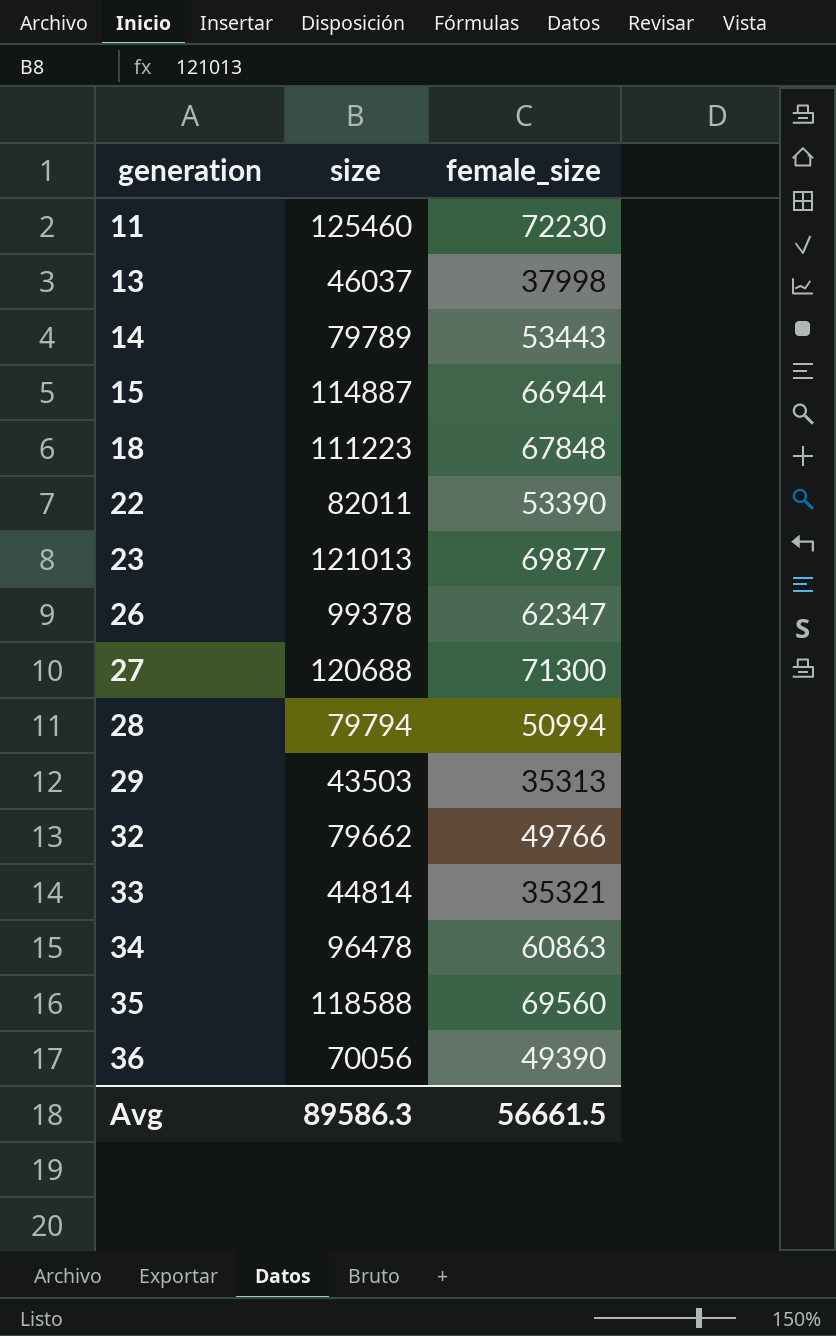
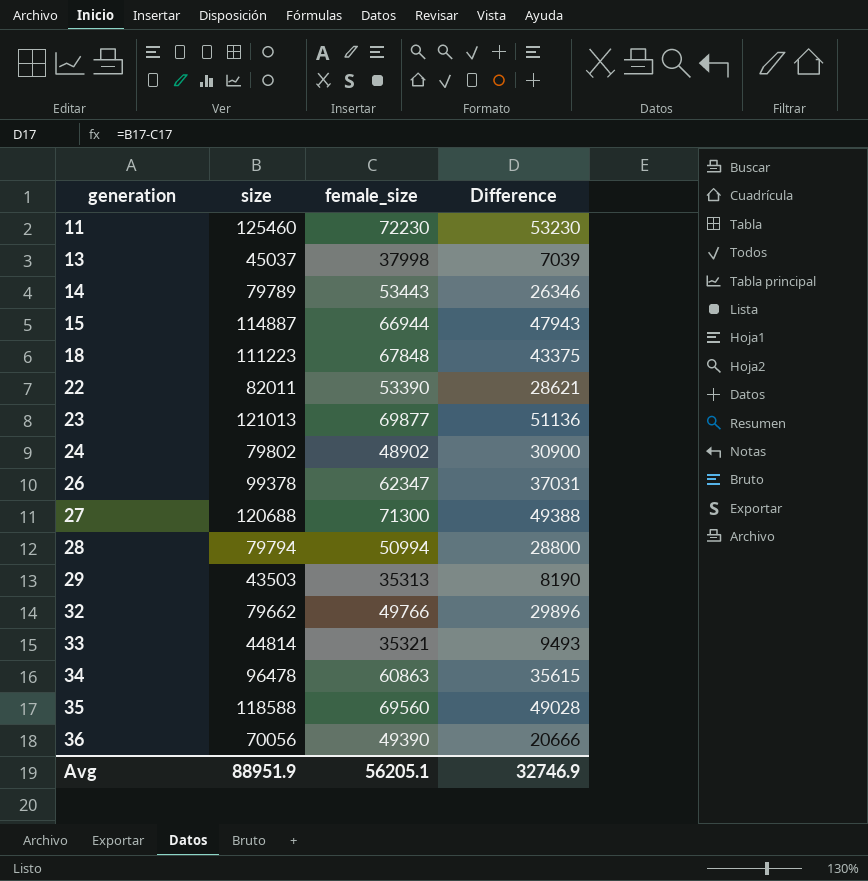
column Difference | formula: none -> [size] - [female_size]
13 | size: 46037 -> 45037
row 24: none -> 79802 | 48902 | 30900
Avg | size: 89586.3 -> 88951.9
Avg | female_size: 56661.5 -> 56205.1

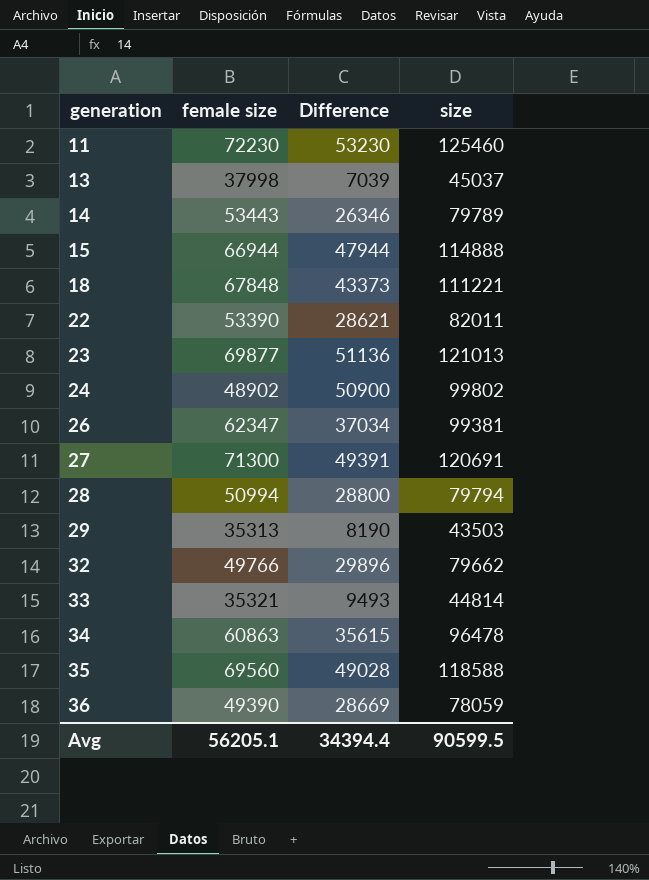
column name: female_size -> female size
column size | position: 2 -> 4
15 | Difference: 47943 -> 47944
15 | size: 114887 -> 114888
18 | Difference: 43375 -> 43373
18 | size: 111223 -> 111221
24 | Difference: 30900 -> 50900
24 | size: 79802 -> 99802
26 | Difference: 37031 -> 37034
26 | size: 99378 -> 99381
27 | Difference: 49388 -> 49391
27 | size: 120688 -> 120691
36 | Difference: 20666 -> 28669
36 | size: 70056 -> 78059
Avg | Difference: 32746.9 -> 34394.4
Avg | size: 88951.9 -> 90599.5

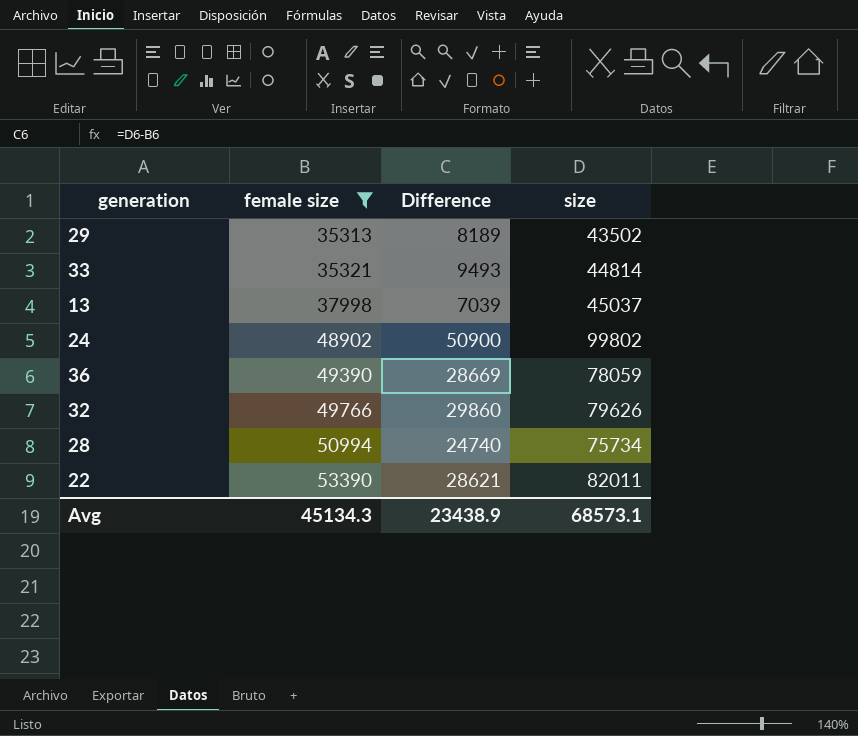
filter: none -> female size <= 53390
row order: generation ascending -> female size ascending
29 | Difference: 8190 -> 8189
29 | size: 43503 -> 43502
32 | Difference: 29896 -> 29860
32 | size: 79662 -> 79626
28 | Difference: 28800 -> 24740
28 | size: 79794 -> 75734
Avg | female size: 56205.1 -> 45134.3
Avg | Difference: 34394.4 -> 23438.9
Avg | size: 90599.5 -> 68573.1

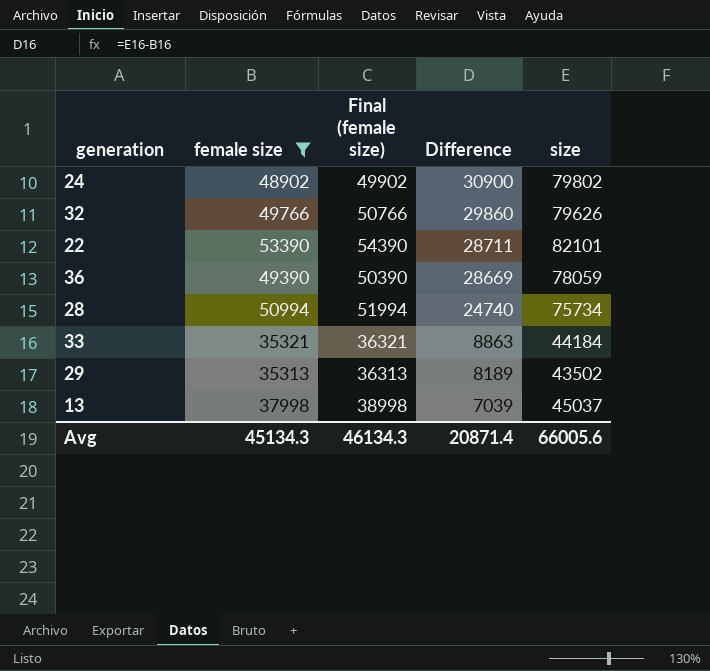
row order: female size ascending -> Difference descending
column Final (female size) | formula: none -> [female size] + 1000
24 | Difference: 50900 -> 30900
24 | size: 99802 -> 79802
22 | Difference: 28621 -> 28711
22 | size: 82011 -> 82101
33 | Difference: 9493 -> 8863
33 | size: 44814 -> 44184
Avg | Difference: 23438.9 -> 20871.4
Avg | size: 68573.1 -> 66005.6

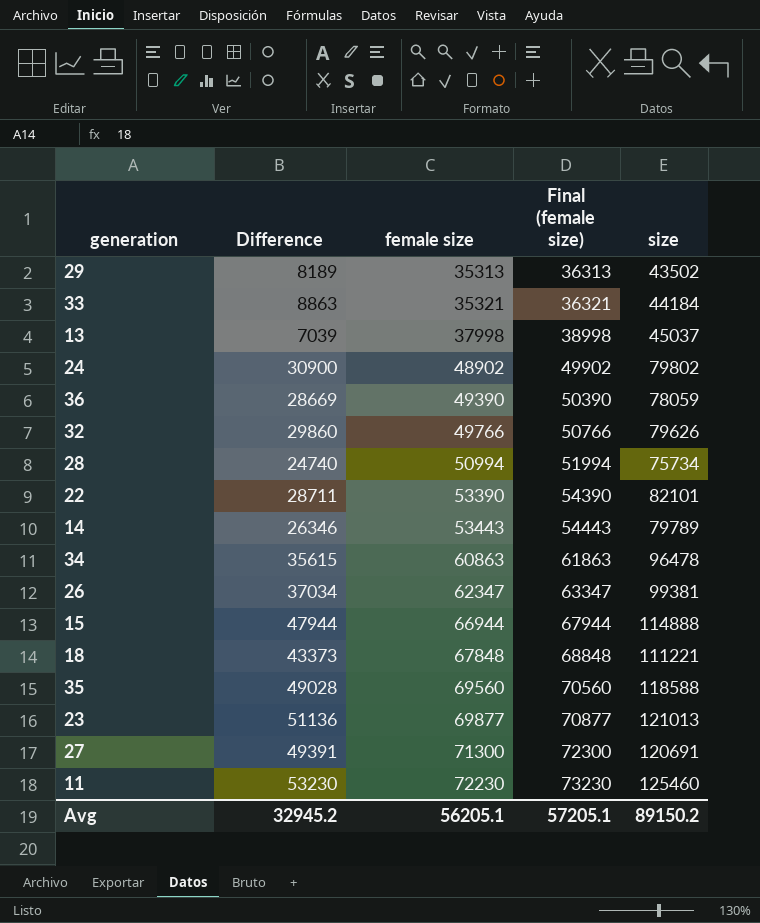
filter: female size <= 53390 -> none
row order: Difference descending -> female size ascending
column Difference | position: 4 -> 2
Avg | Difference: 20871.4 -> 32945.2
Avg | female size: 45134.3 -> 56205.1
Avg | Final (female size): 46134.3 -> 57205.1
Avg | size: 66005.6 -> 89150.2

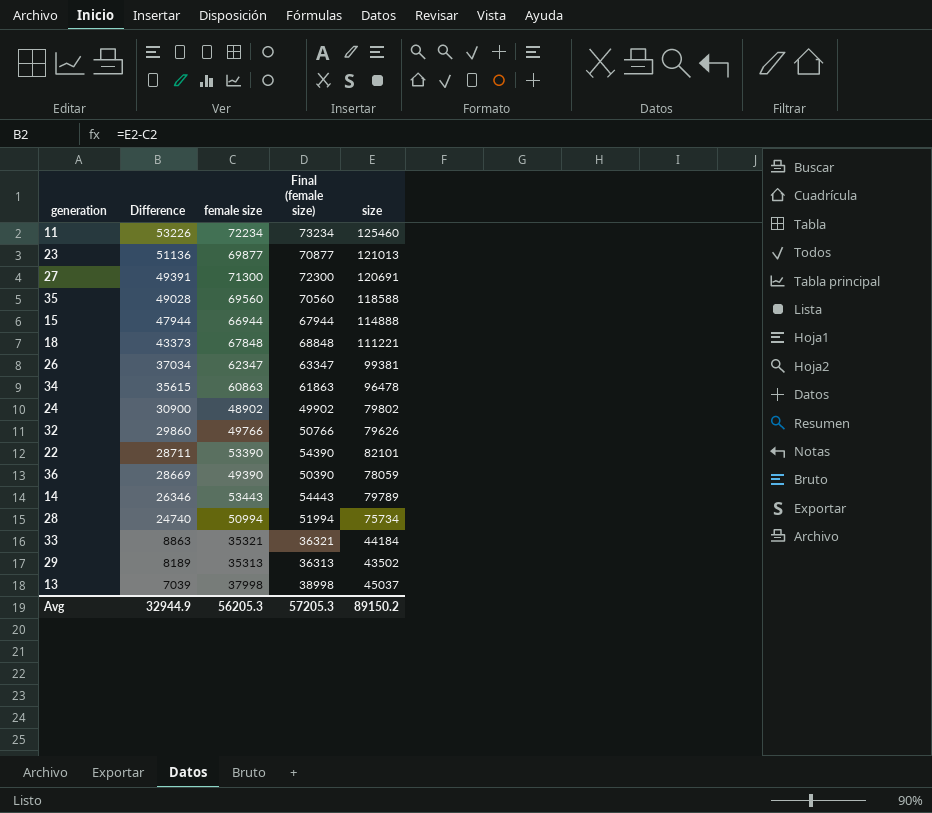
row order: female size ascending -> Difference descending
11 | Difference: 53230 -> 53226
11 | female size: 72230 -> 72234
11 | Final (female size): 73230 -> 73234
Avg | Difference: 32945.2 -> 32944.9
Avg | female size: 56205.1 -> 56205.3
Avg | Final (female size): 57205.1 -> 57205.3

